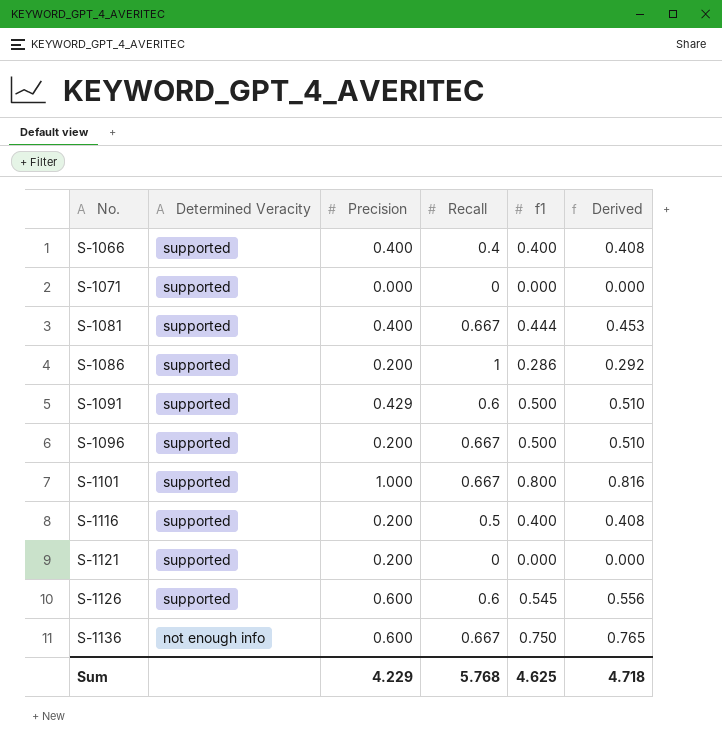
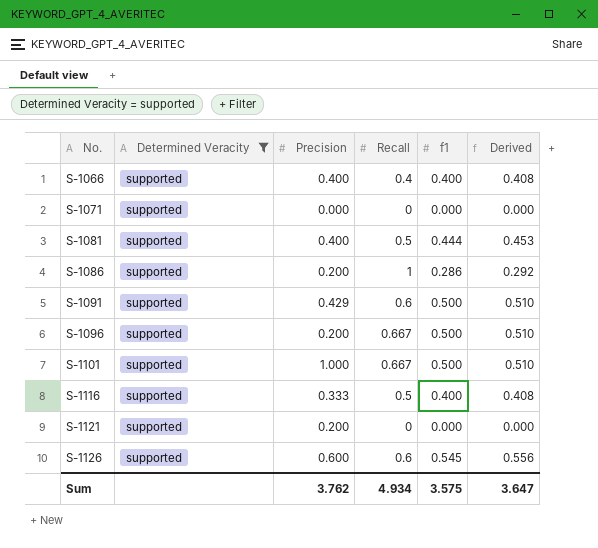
filter: none -> Determined Veracity = supported
S-1081 | Recall: 0.667 -> 0.5
S-1101 | f1: 0.800 -> 0.500
S-1101 | Derived: 0.816 -> 0.510
S-1116 | Precision: 0.200 -> 0.333
Sum | Precision: 4.229 -> 3.762
Sum | Recall: 5.768 -> 4.934
Sum | f1: 4.625 -> 3.575
Sum | Derived: 4.718 -> 3.647

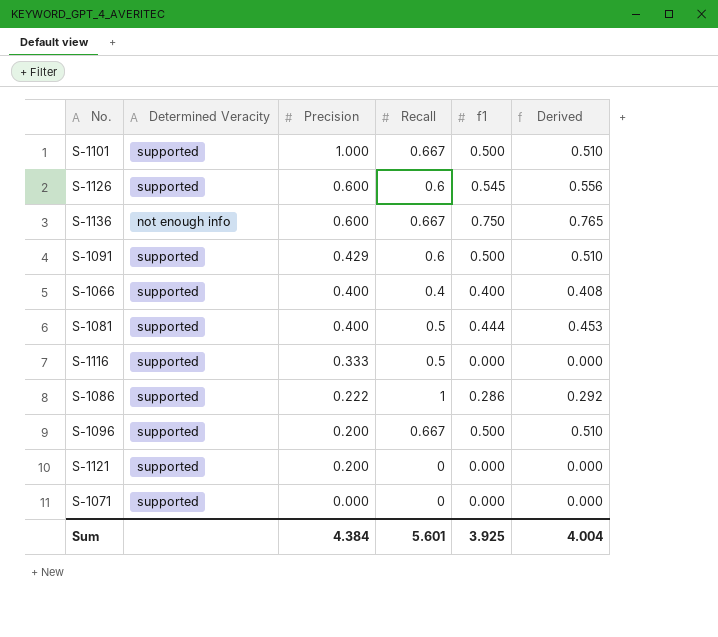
filter: Determined Veracity = supported -> none
row order: No. ascending -> Precision descending
S-1116 | f1: 0.400 -> 0.000
S-1116 | Derived: 0.408 -> 0.000
S-1086 | Precision: 0.200 -> 0.222
Sum | Precision: 3.762 -> 4.384
Sum | Recall: 4.934 -> 5.601
Sum | f1: 3.575 -> 3.925
Sum | Derived: 3.647 -> 4.004

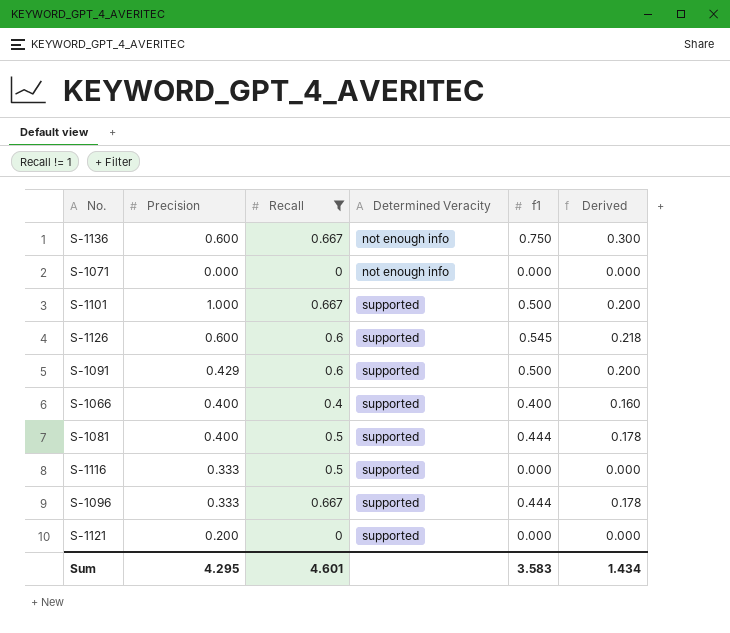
filter: none -> Recall != 1
row order: Precision descending -> Determined Veracity ascending
column Determined Veracity | position: 2 -> 4
column Derived | formula: [f1] * 1.02 -> [f1] * 0.4
S-1071 | Determined Veracity: supported -> not enough info
S-1096 | Precision: 0.200 -> 0.333
S-1096 | f1: 0.500 -> 0.444
Sum | Precision: 4.384 -> 4.295
Sum | Recall: 5.601 -> 4.601
Sum | f1: 3.925 -> 3.583
Sum | Derived: 4.004 -> 1.434

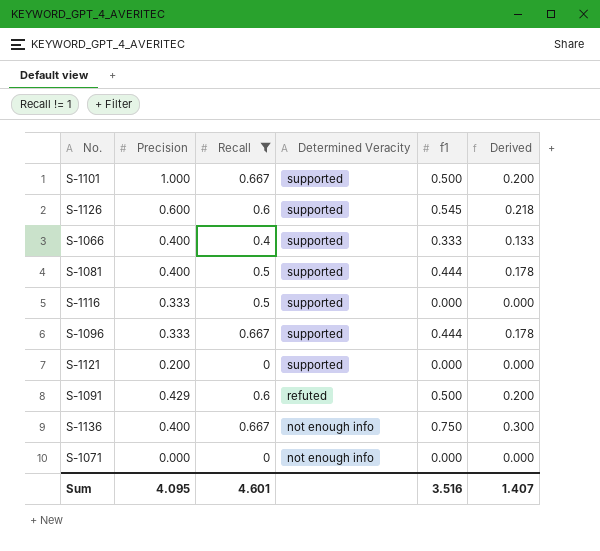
row order: Determined Veracity ascending -> Determined Veracity descending
S-1066 | f1: 0.400 -> 0.333
S-1066 | Derived: 0.160 -> 0.133
S-1091 | Determined Veracity: supported -> refuted
S-1136 | Precision: 0.600 -> 0.400
Sum | Precision: 4.295 -> 4.095
Sum | f1: 3.583 -> 3.516
Sum | Derived: 1.434 -> 1.407

